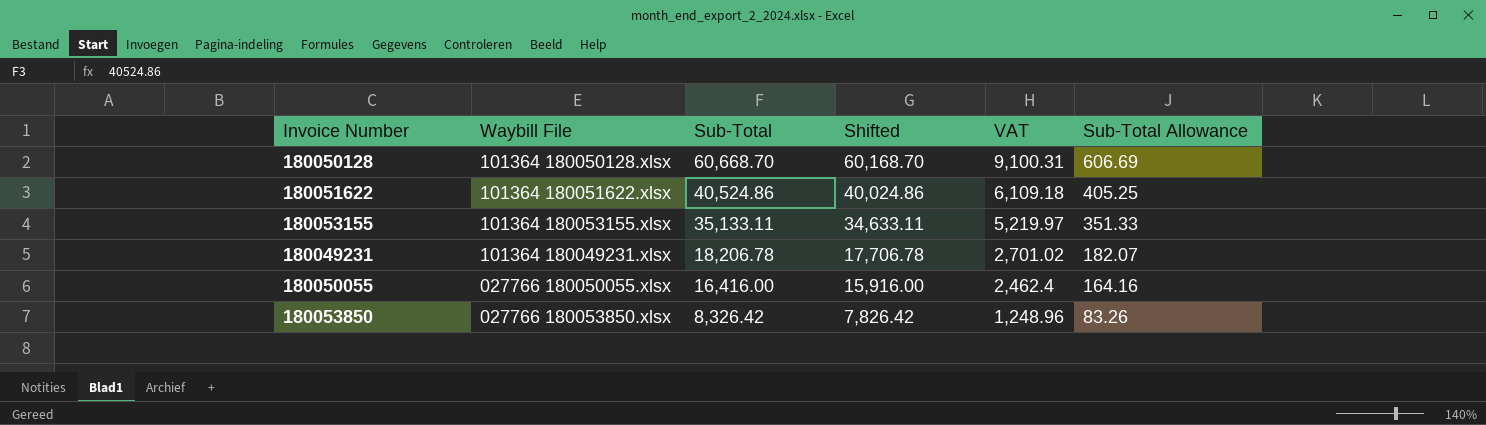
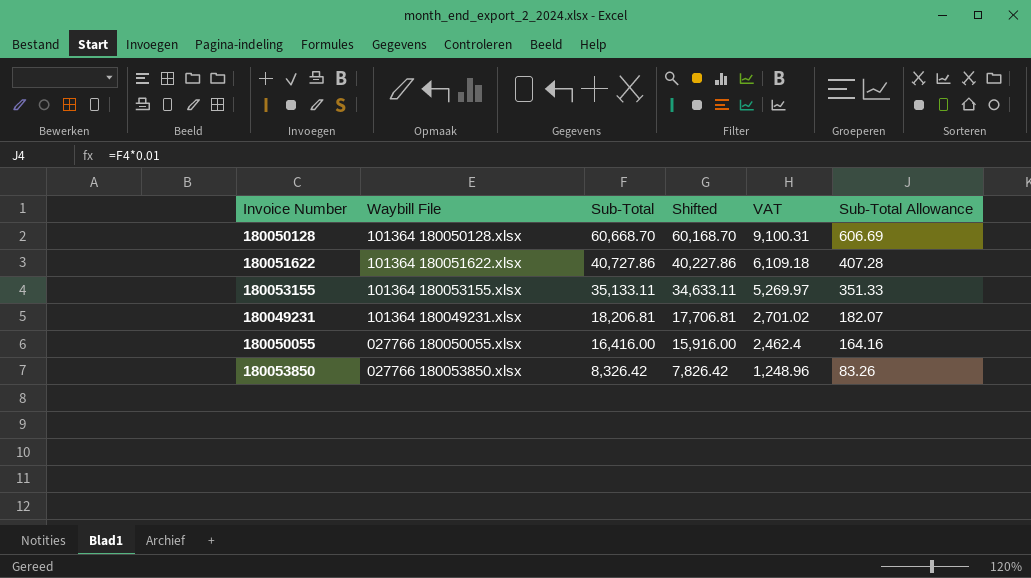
180051622 | Sub-Total: 40,524.86 -> 40,727.86
180051622 | Shifted: 40,024.86 -> 40,227.86
180051622 | Sub-Total Allowance: 405.25 -> 407.28
180053155 | VAT: 5,219.97 -> 5,269.97
180049231 | Sub-Total: 18,206.78 -> 18,206.81
180049231 | Shifted: 17,706.78 -> 17,706.81

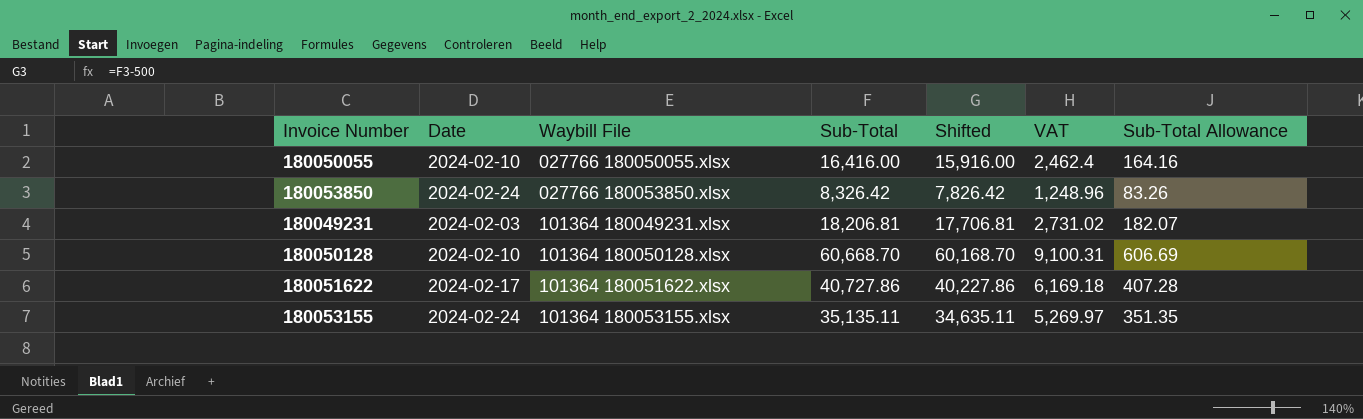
row order: Sub-Total descending -> Waybill File ascending
column Date | position: none -> 2
180049231 | VAT: 2,701.02 -> 2,731.02
180051622 | VAT: 6,109.18 -> 6,169.18
180053155 | Sub-Total: 35,133.11 -> 35,135.11
180053155 | Shifted: 34,633.11 -> 34,635.11
180053155 | Sub-Total Allowance: 351.33 -> 351.35

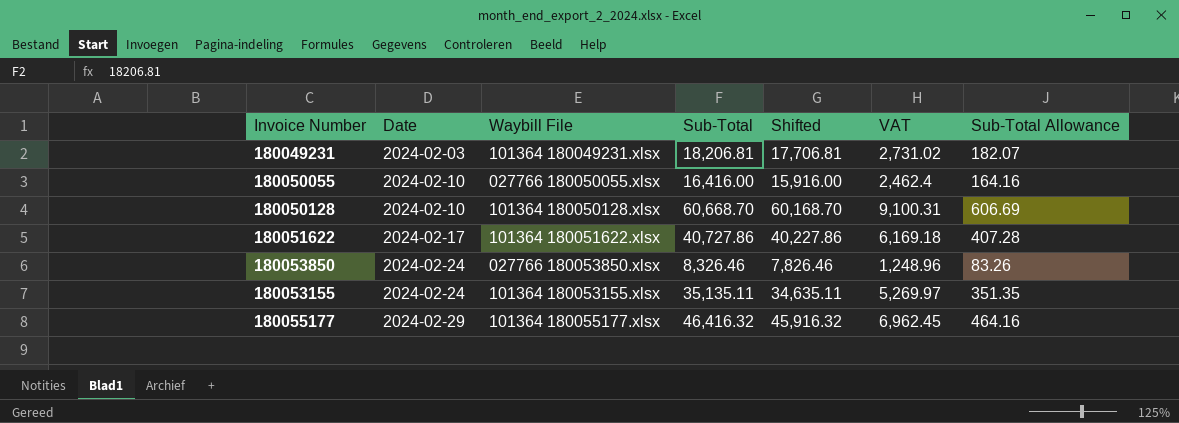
row order: Waybill File ascending -> Date ascending
180053850 | Sub-Total: 8,326.42 -> 8,326.46
180053850 | Shifted: 7,826.42 -> 7,826.46
row 180055177: none -> 2024-02-29 | 101364 180055177.xlsx | 46,416.32 | 45,916.32 | 6,962.45 | 464.16

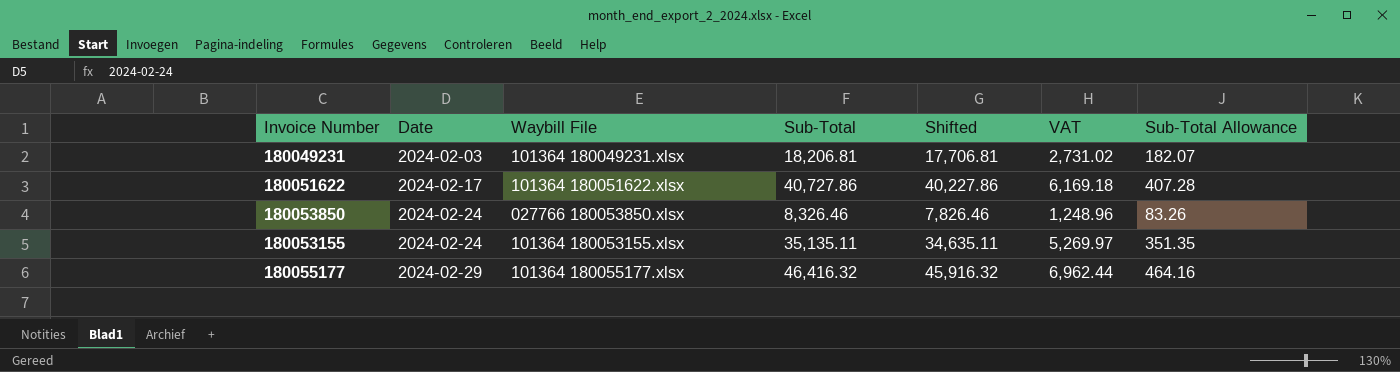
row 180050055: 2024-02-10 | 027766 180050055.xlsx | 16,416.00 | 15,916.00 | 2,462.4 | 164.16 -> none
row 180050128: 2024-02-10 | 101364 180050128.xlsx | 60,668.70 | 60,168.70 | 9,100.31 | 606.69 -> none
180055177 | VAT: 6,962.45 -> 6,962.44

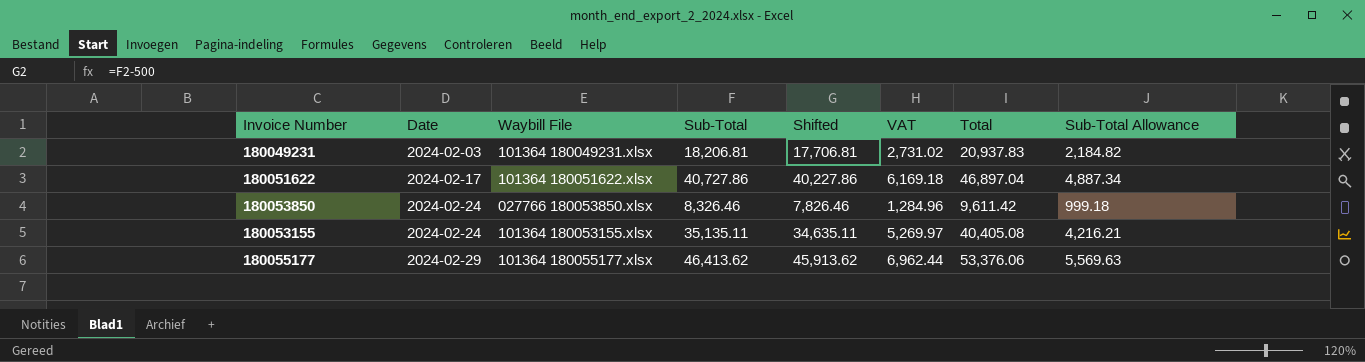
column Total | formula: none -> [Sub-Total] + [VAT]
column Sub-Total Allowance | formula: [Sub-Total] * 0.01 -> [Sub-Total] * 0.12
180053850 | VAT: 1,248.96 -> 1,284.96
180055177 | Sub-Total: 46,416.32 -> 46,413.62
180055177 | Shifted: 45,916.32 -> 45,913.62

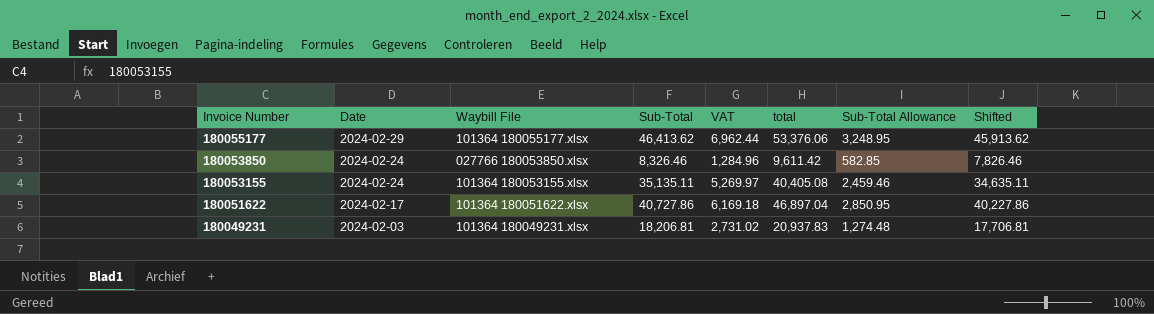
row order: Date ascending -> Invoice Number descending
column name: Total -> total
column Sub-Total Allowance | formula: [Sub-Total] * 0.12 -> [Sub-Total] * 0.07
column Shifted | position: 5 -> 8

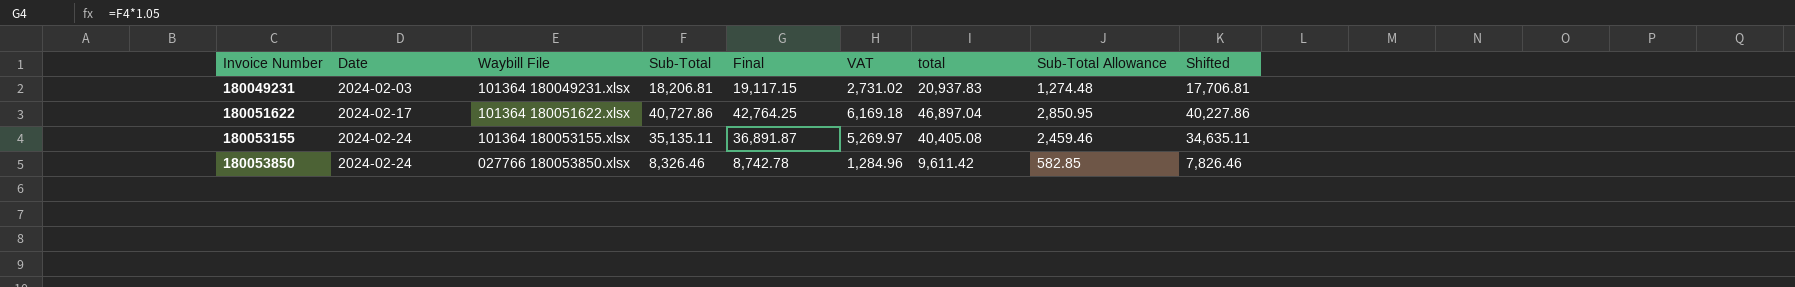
row order: Invoice Number descending -> Invoice Number ascending
column Final | formula: none -> [Sub-Total] * 1.05
row 180055177: 2024-02-29 | 101364 180055177.xlsx | 46,413.62 | 6,962.44 | 53,376.06 | 3,248.95 | 45,913.62 -> none

